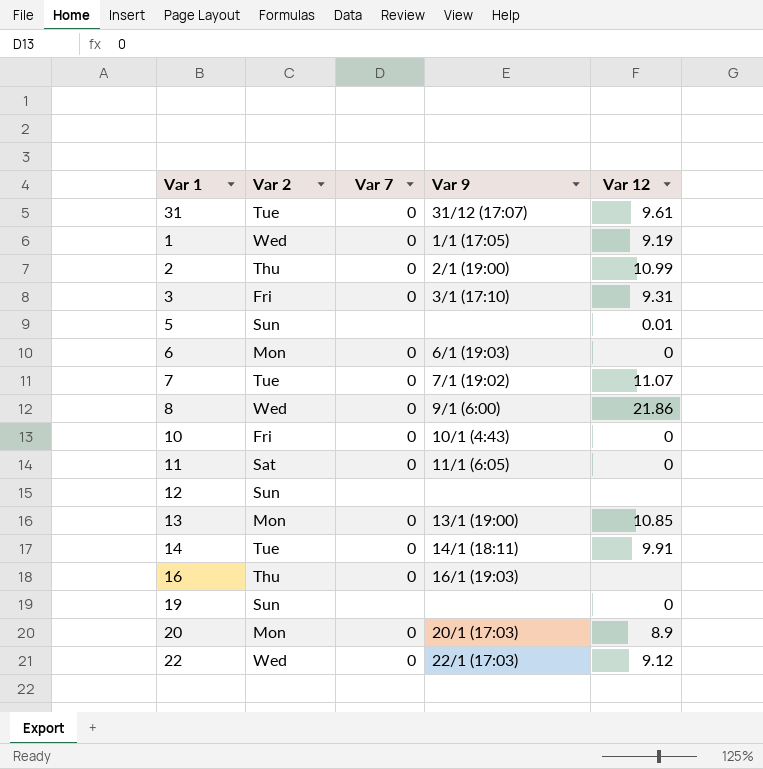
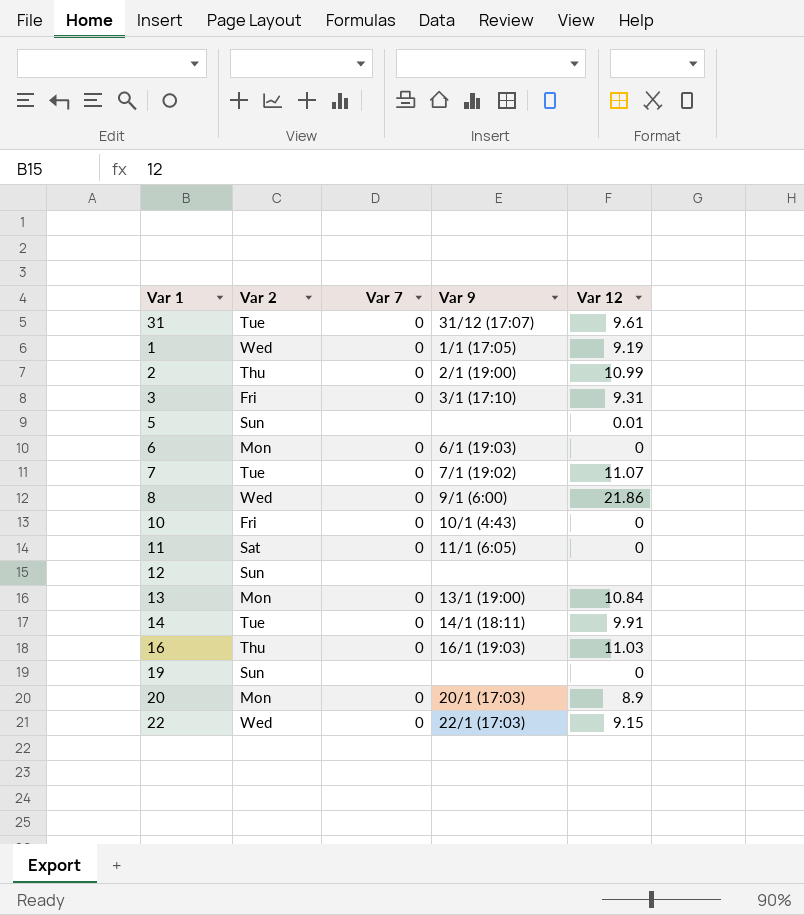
13 | Var 12: 10.85 -> 10.84
16 | Var 12: none -> 11.03
22 | Var 12: 9.12 -> 9.15

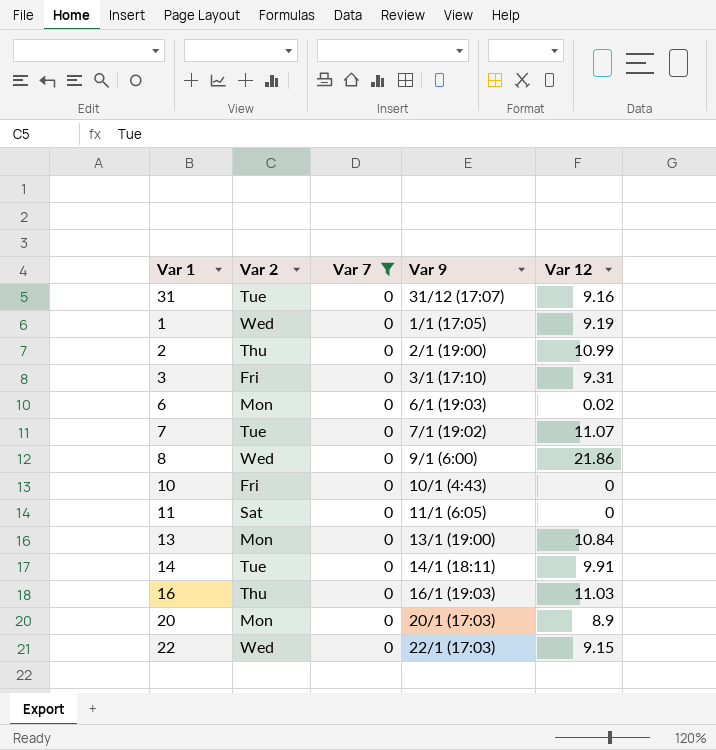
filter: none -> Var 7 = 0
31 | Var 12: 9.61 -> 9.16
6 | Var 12: 0 -> 0.02

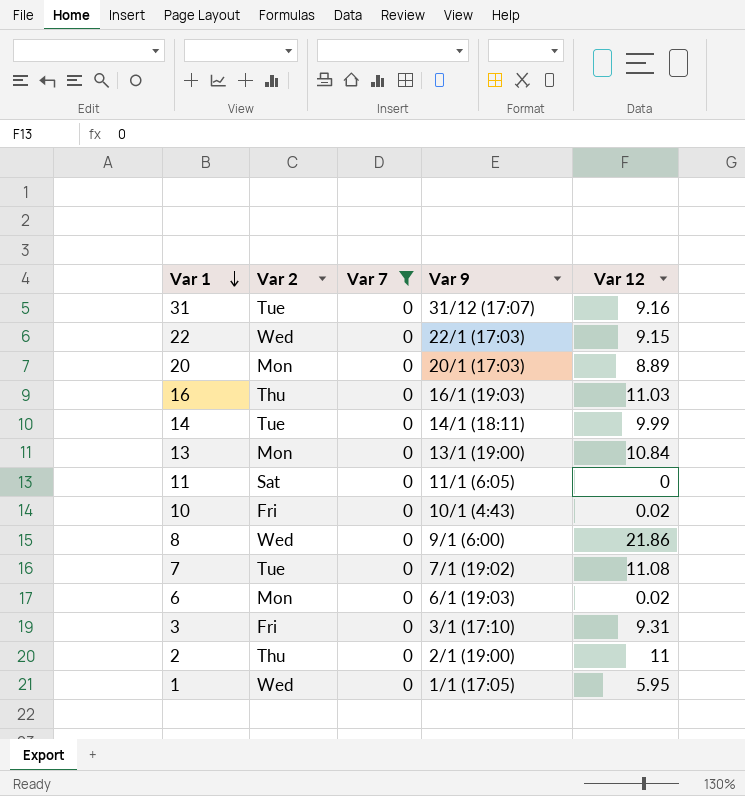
row order: none -> Var 1 descending
20 | Var 12: 8.9 -> 8.89
14 | Var 12: 9.91 -> 9.99
10 | Var 12: 0 -> 0.02
7 | Var 12: 11.07 -> 11.08
2 | Var 12: 10.99 -> 11
1 | Var 12: 9.19 -> 5.95

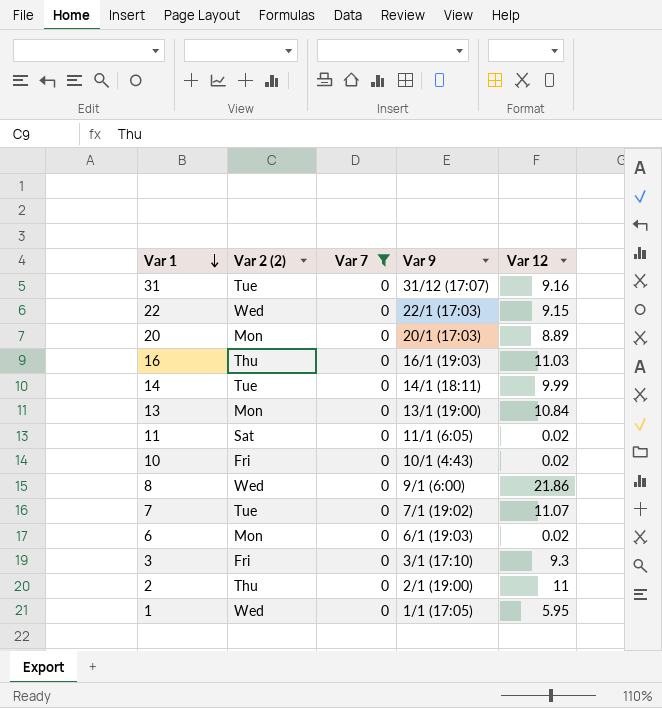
column name: Var 2 -> Var 2 (2)
11 | Var 12: 0 -> 0.02
7 | Var 12: 11.08 -> 11.07
3 | Var 12: 9.31 -> 9.3

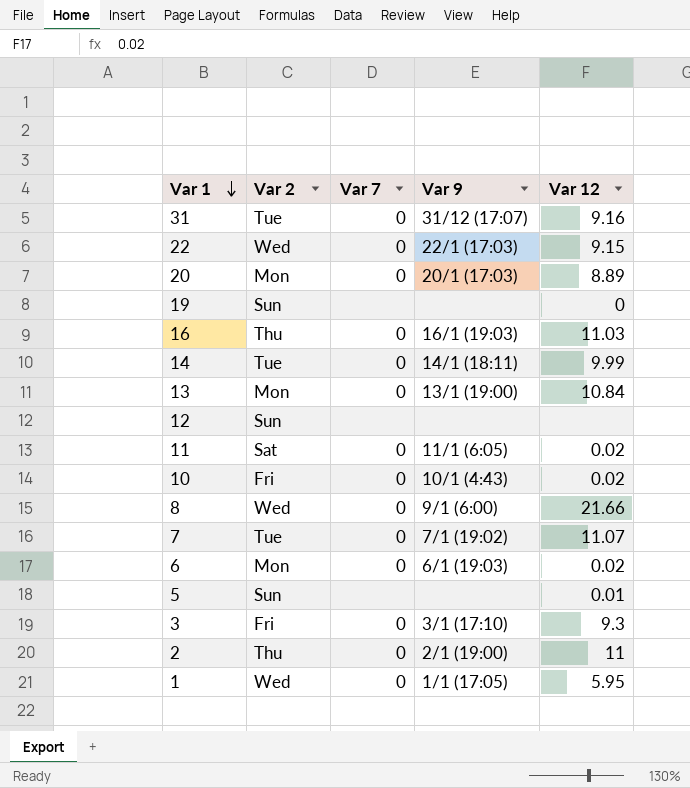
filter: Var 7 = 0 -> none
column name: Var 2 (2) -> Var 2
8 | Var 12: 21.86 -> 21.66

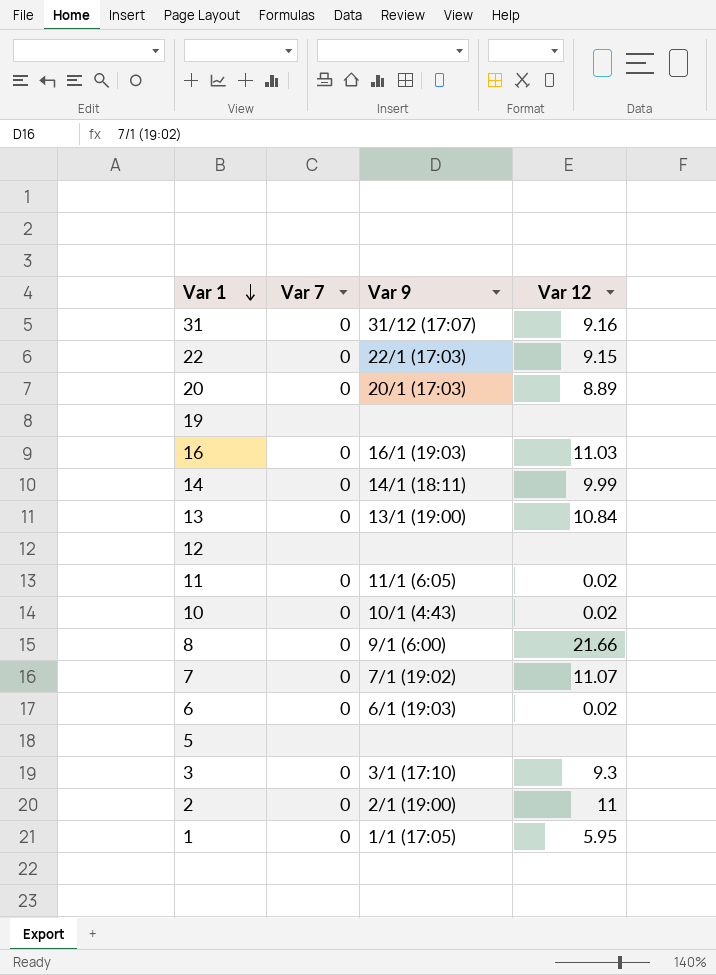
column Var 2 | position: 2 -> none
19 | Var 12: 0 -> none
5 | Var 12: 0.01 -> none

